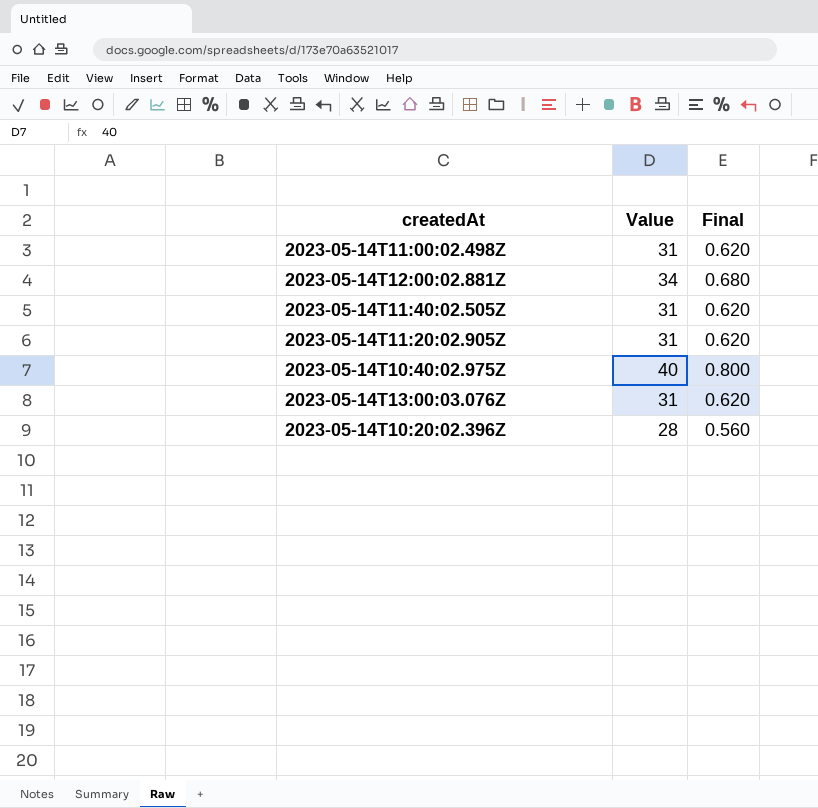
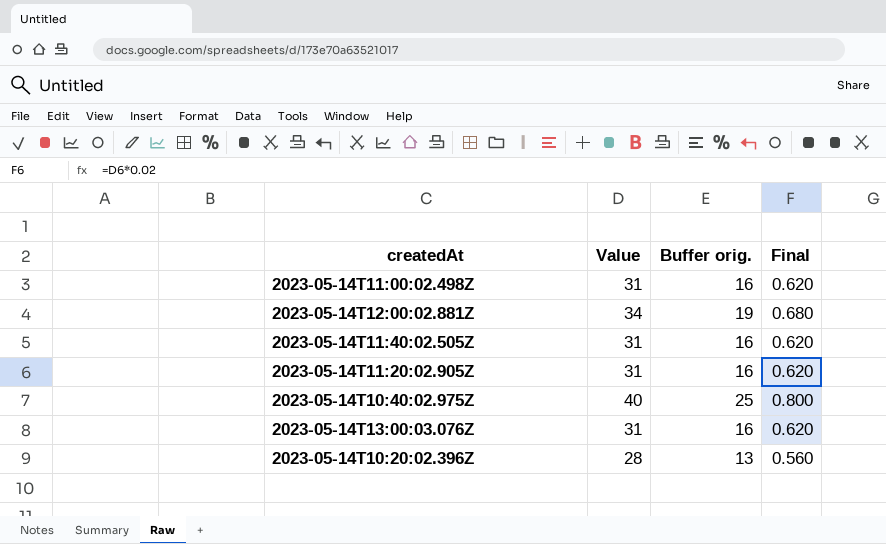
column Buffer orig. | formula: none -> [Value] - 15

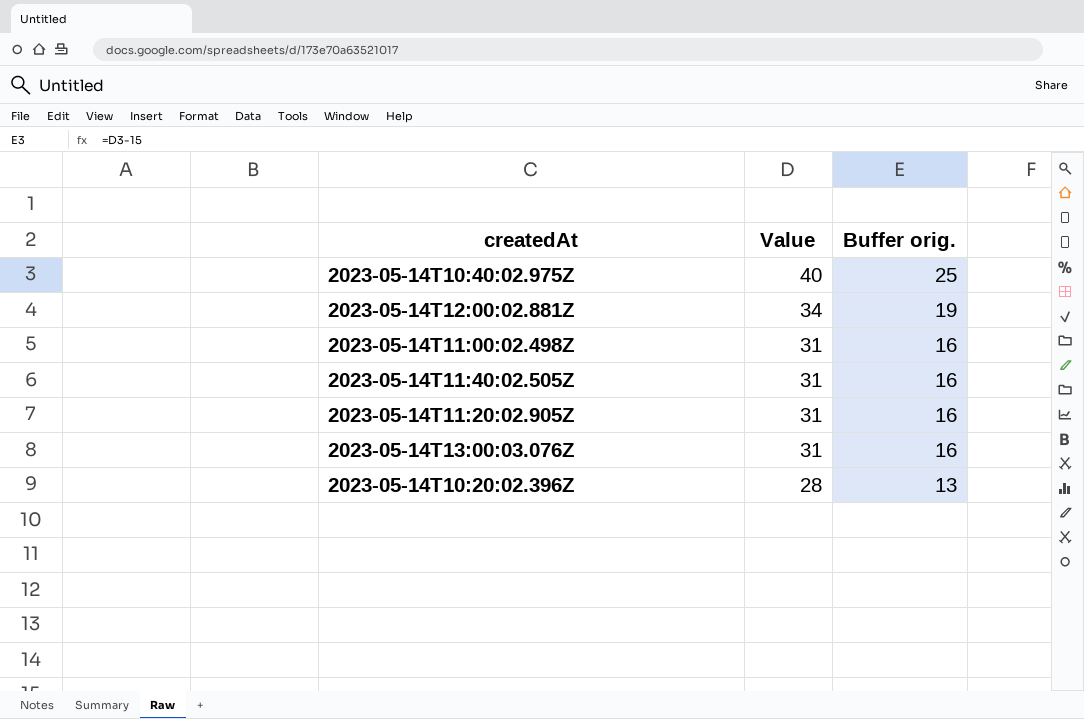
row order: none -> Value descending
column Final | formula: [Value] * 0.02 -> none

